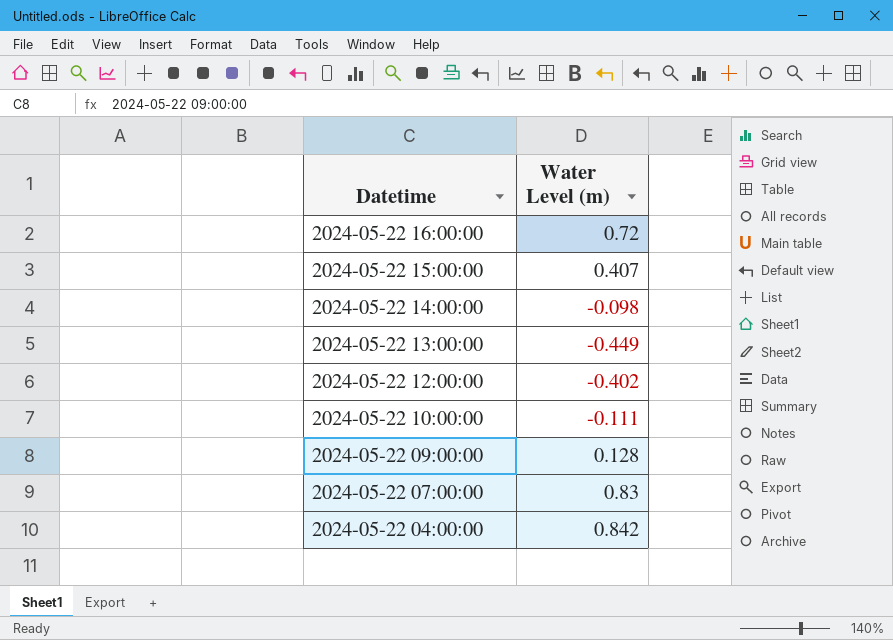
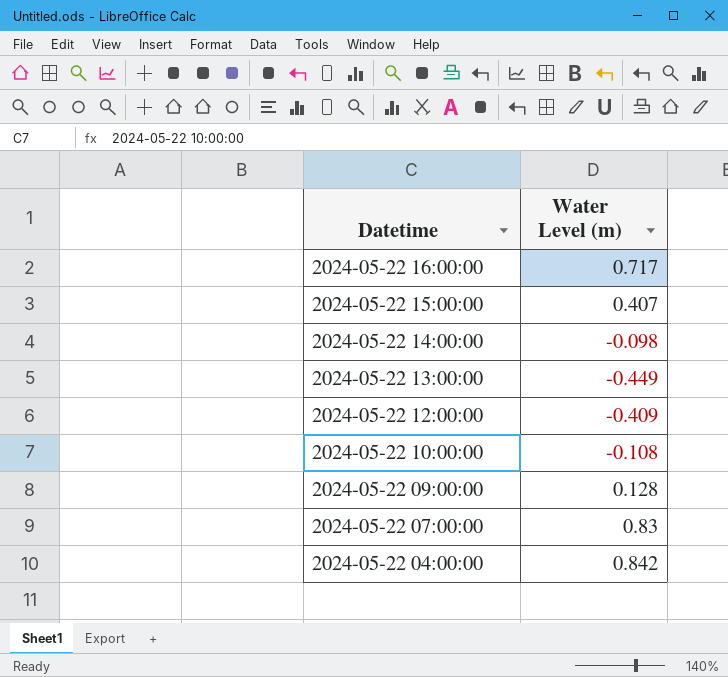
2024-05-22 16:00:00 | Water Level (m): 0.72 -> 0.717
2024-05-22 12:00:00 | Water Level (m): -0.402 -> -0.409
2024-05-22 10:00:00 | Water Level (m): -0.111 -> -0.108

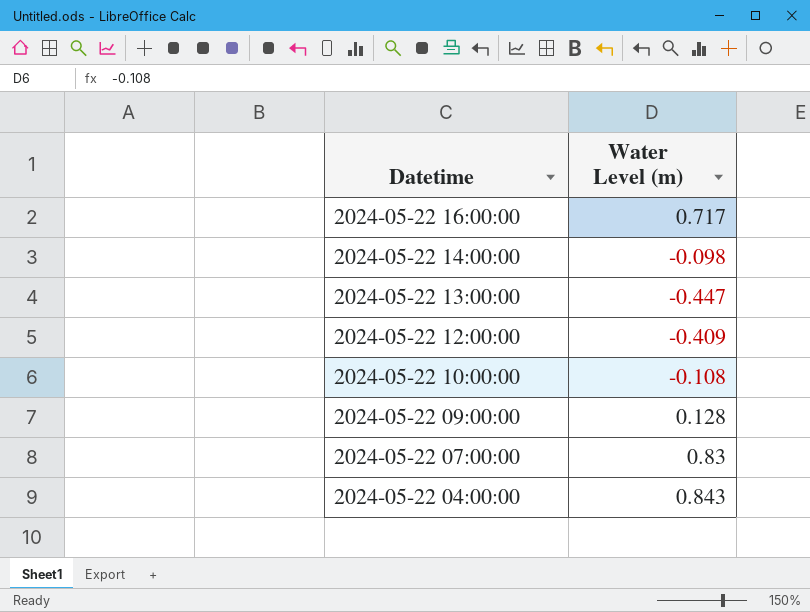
row 2024-05-22 15:00:00: 0.407 -> none
2024-05-22 13:00:00 | Water Level (m): -0.449 -> -0.447
2024-05-22 04:00:00 | Water Level (m): 0.842 -> 0.843

